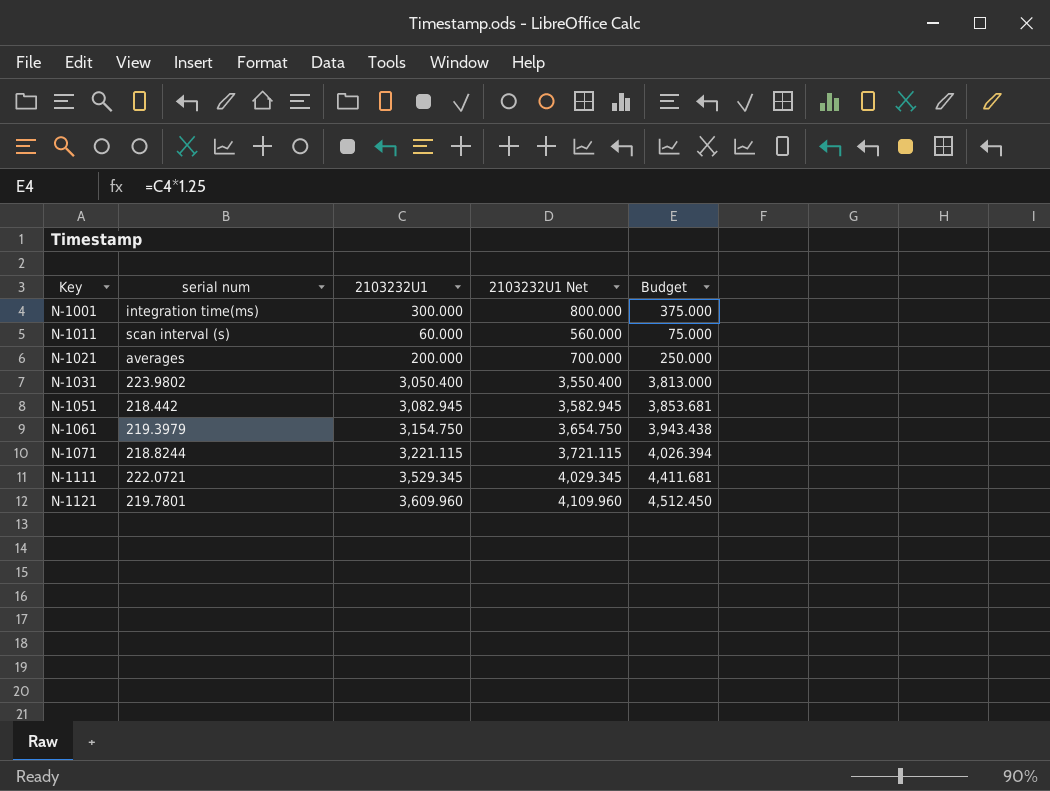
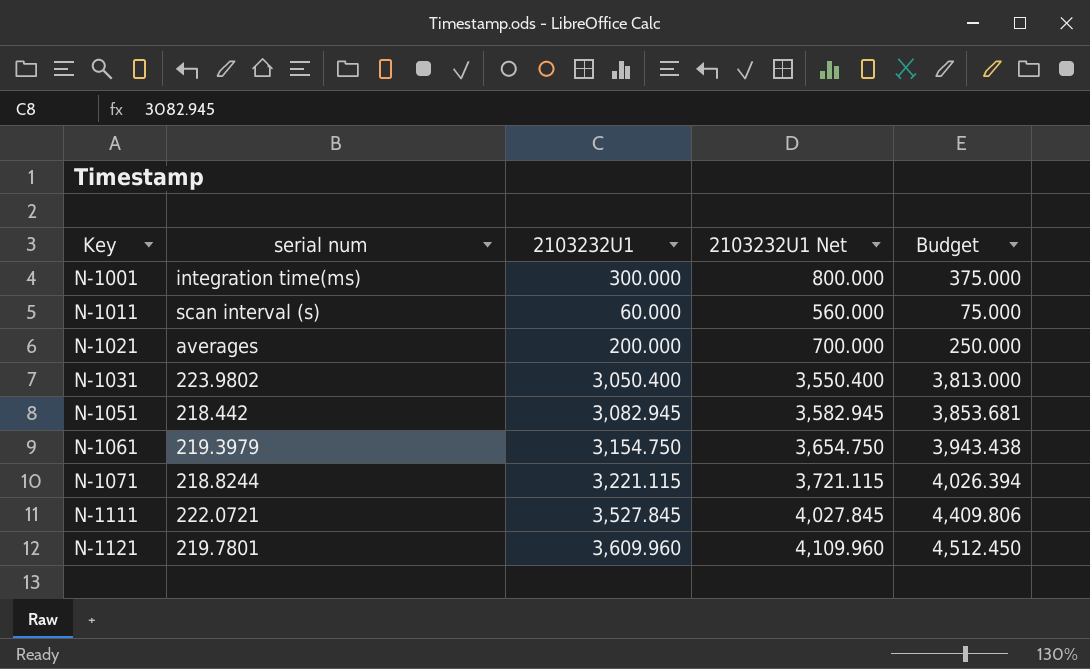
N-1111 | 2103232U1: 3,529.345 -> 3,527.845
N-1111 | 2103232U1 Net: 4,029.345 -> 4,027.845
N-1111 | Budget: 4,411.681 -> 4,409.806

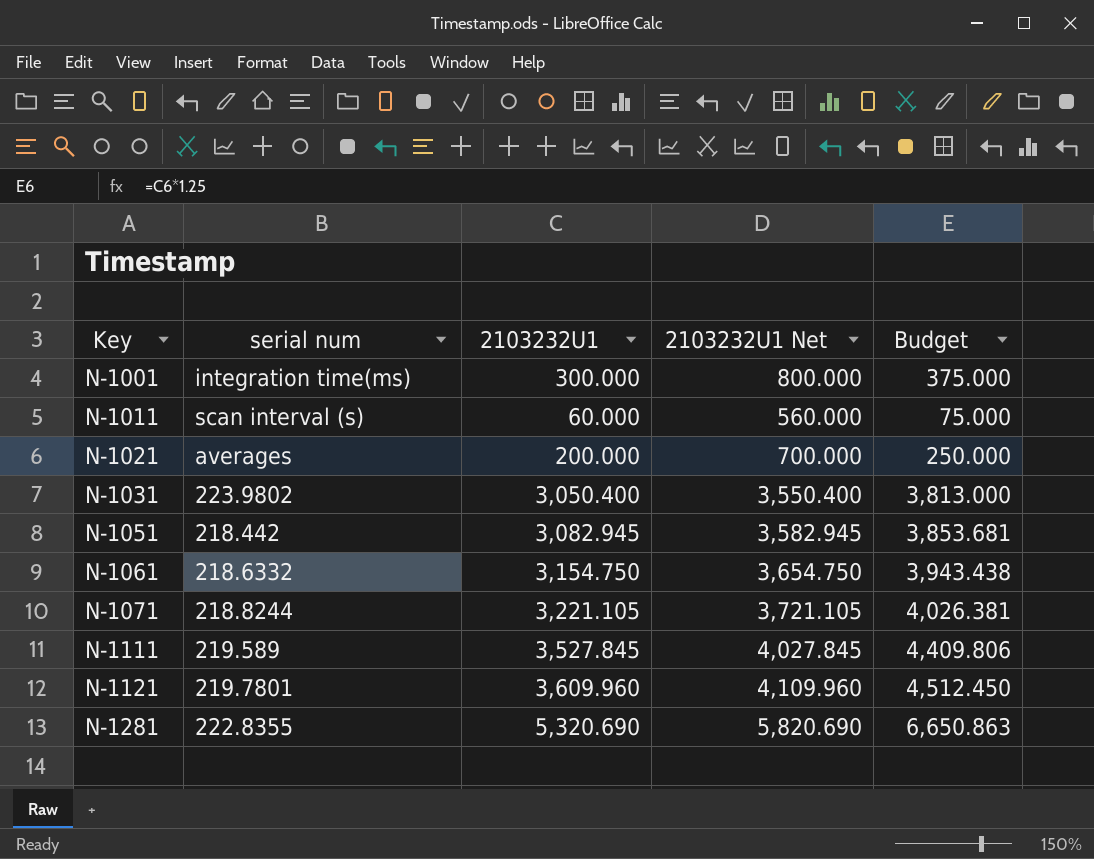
N-1061 | serial num: 219.3979 -> 218.6332
N-1071 | 2103232U1: 3,221.115 -> 3,221.105
N-1071 | 2103232U1 Net: 3,721.115 -> 3,721.105
N-1071 | Budget: 4,026.394 -> 4,026.381
N-1111 | serial num: 222.0721 -> 219.589
row N-1281: none -> 222.8355 | 5,320.690 | 5,820.690 | 6,650.863

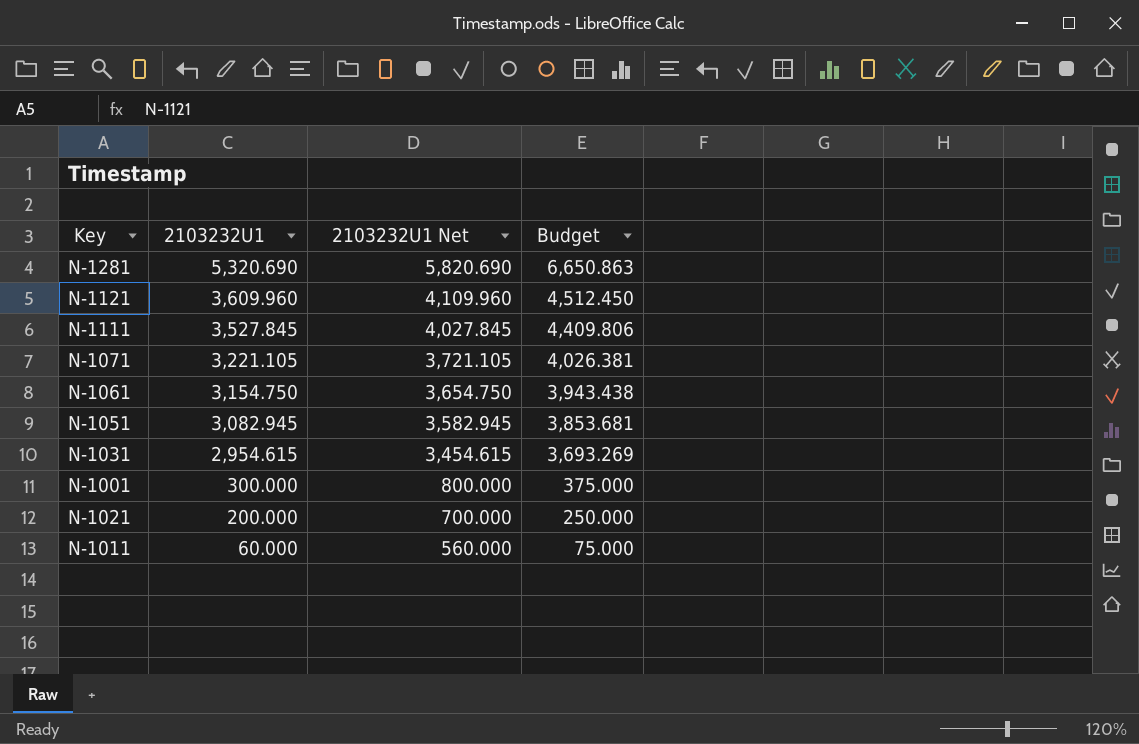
row order: Key ascending -> 2103232U1 descending
column serial num | position: 2 -> none
N-1031 | 2103232U1: 3,050.400 -> 2,954.615
N-1031 | 2103232U1 Net: 3,550.400 -> 3,454.615
N-1031 | Budget: 3,813.000 -> 3,693.269

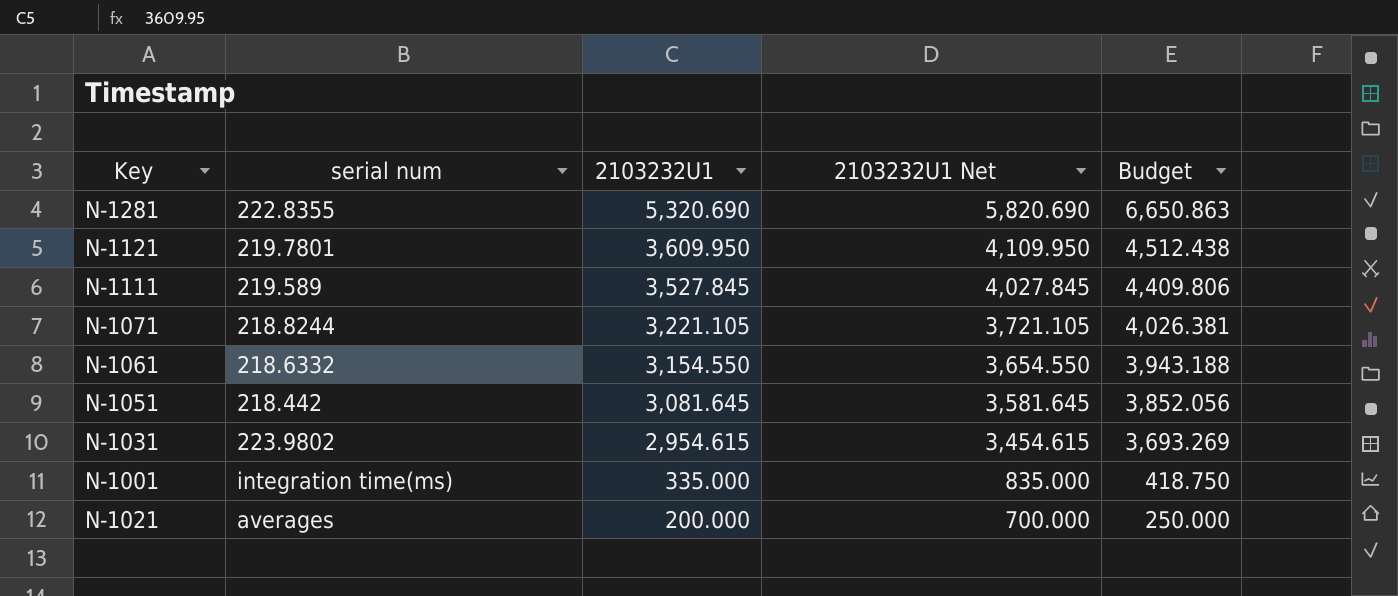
column serial num | position: none -> 2
row N-1011: 60.000 | 560.000 | 75.000 -> none
N-1121 | 2103232U1: 3,609.960 -> 3,609.950
N-1121 | 2103232U1 Net: 4,109.960 -> 4,109.950
N-1121 | Budget: 4,512.450 -> 4,512.438
N-1061 | 2103232U1: 3,154.750 -> 3,154.550
N-1061 | 2103232U1 Net: 3,654.750 -> 3,654.550
N-1061 | Budget: 3,943.438 -> 3,943.188
N-1051 | 2103232U1: 3,082.945 -> 3,081.645
N-1051 | 2103232U1 Net: 3,582.945 -> 3,581.645
N-1051 | Budget: 3,853.681 -> 3,852.056
N-1001 | 2103232U1: 300.000 -> 335.000
N-1001 | 2103232U1 Net: 800.000 -> 835.000
N-1001 | Budget: 375.000 -> 418.750

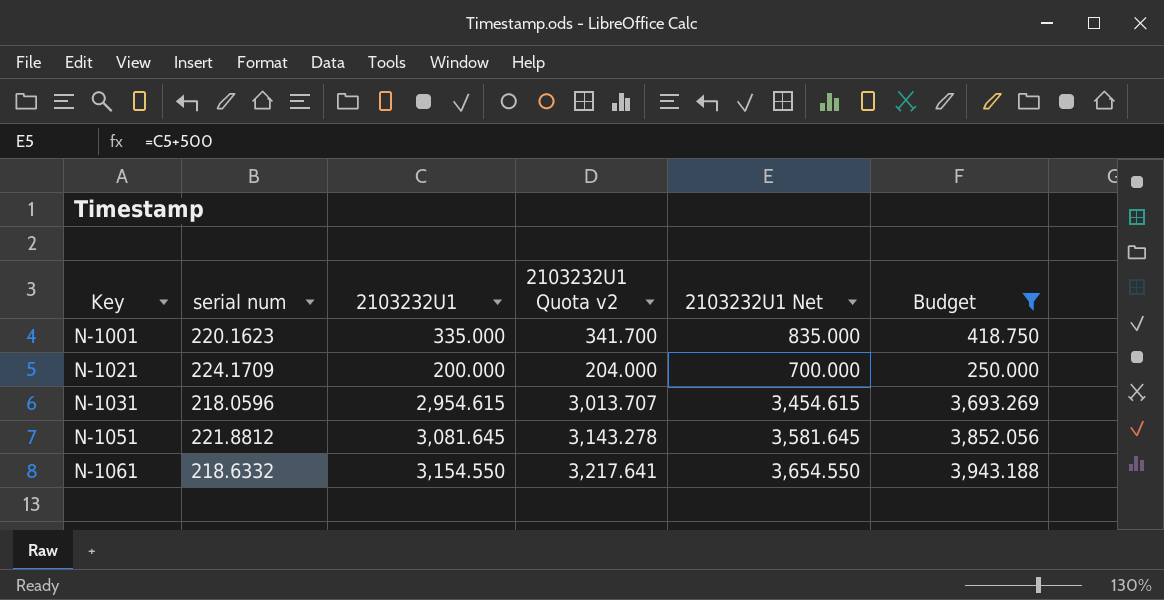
filter: none -> Budget <= 3,943.188
row order: 2103232U1 descending -> Key ascending
column 2103232U1 Quota v2 | formula: none -> [2103232U1] * 1.02
N-1001 | serial num: integration time(ms) -> 220.1623
N-1021 | serial num: averages -> 224.1709
N-1031 | serial num: 223.9802 -> 218.0596
N-1051 | serial num: 218.442 -> 221.8812

